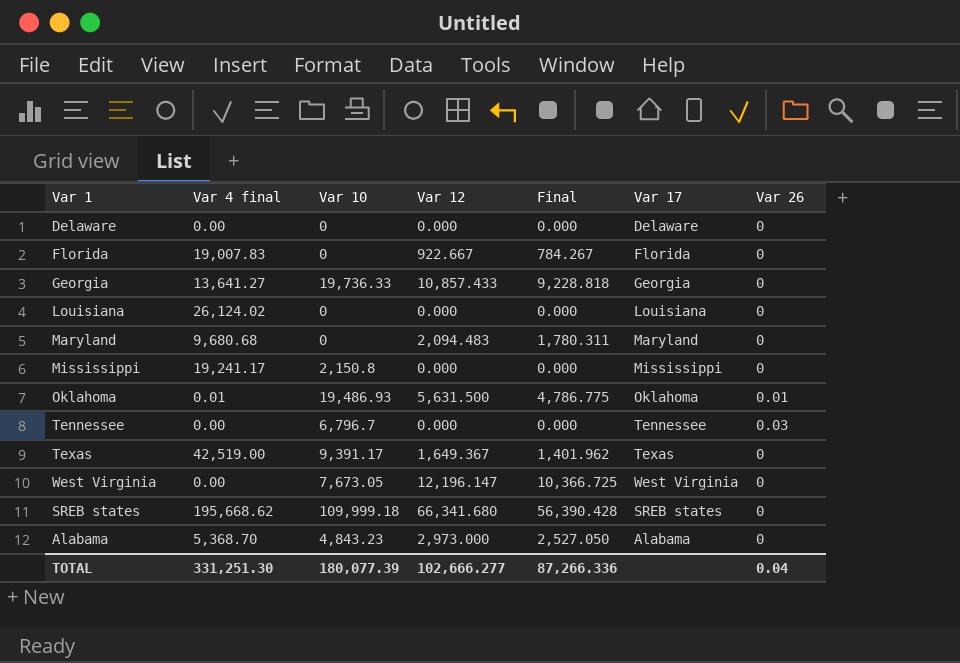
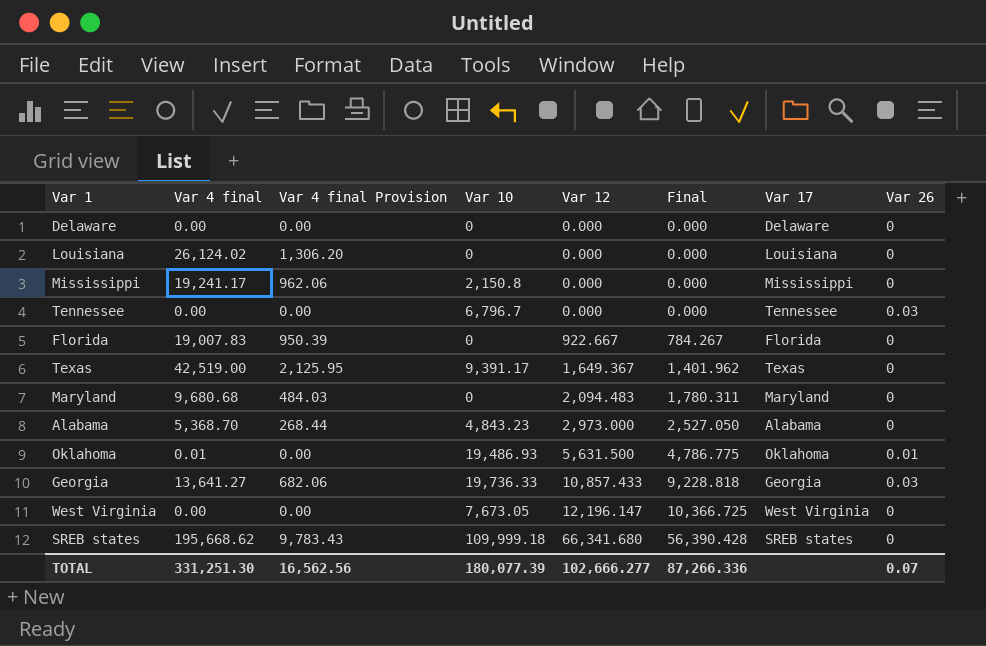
row order: none -> Var 12 ascending
column Var 4 final Provision | formula: none -> [Var 4 final] * 0.05
Georgia | Var 26: 0 -> 0.03
TOTAL | Var 26: 0.04 -> 0.07

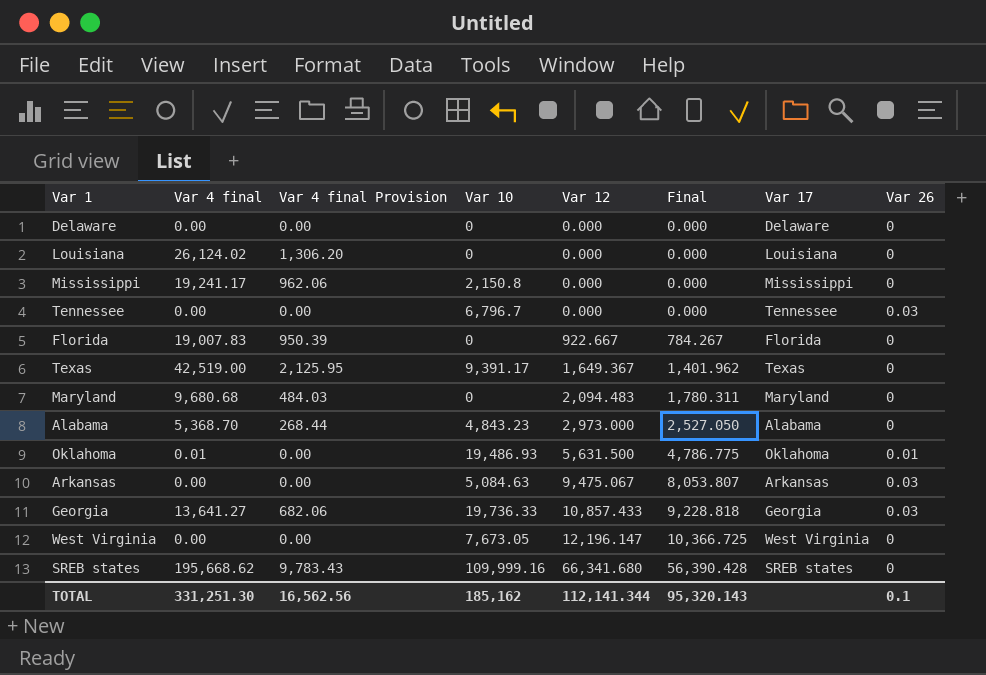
row Arkansas: none -> 0.00 | 0.00 | 5,084.63 | 9,475.067 | 8,053.807 | Arkansas | 0.03
SREB states | Var 10: 109,999.18 -> 109,999.16
TOTAL | Var 10: 180,077.39 -> 185,162
TOTAL | Var 12: 102,666.277 -> 112,141.344
TOTAL | Final: 87,266.336 -> 95,320.143
TOTAL | Var 26: 0.07 -> 0.1

